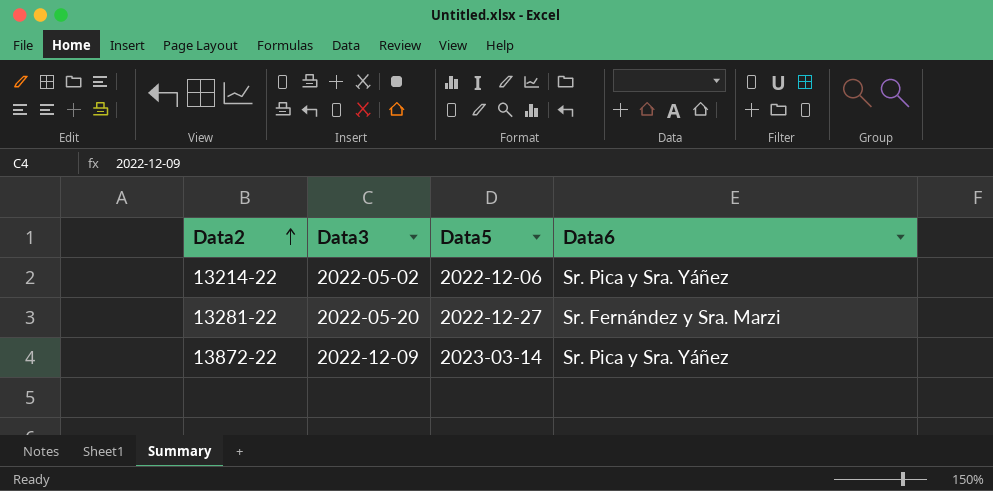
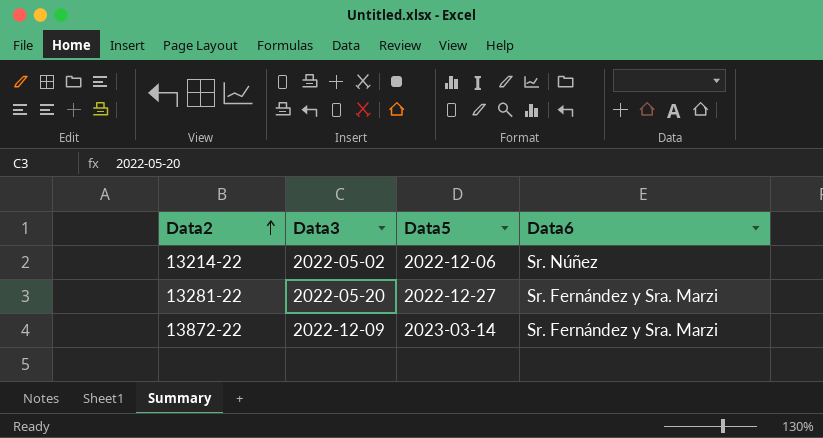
13214-22 | Data6: Sr. Pica y Sra. Yáñez -> Sr. Núñez
13872-22 | Data6: Sr. Pica y Sra. Yáñez -> Sr. Fernández y Sra. Marzi

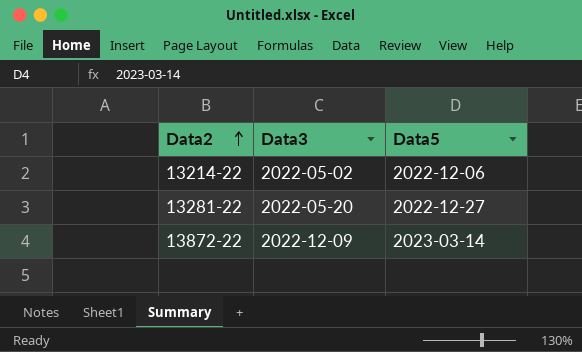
column Data6 | position: 4 -> none

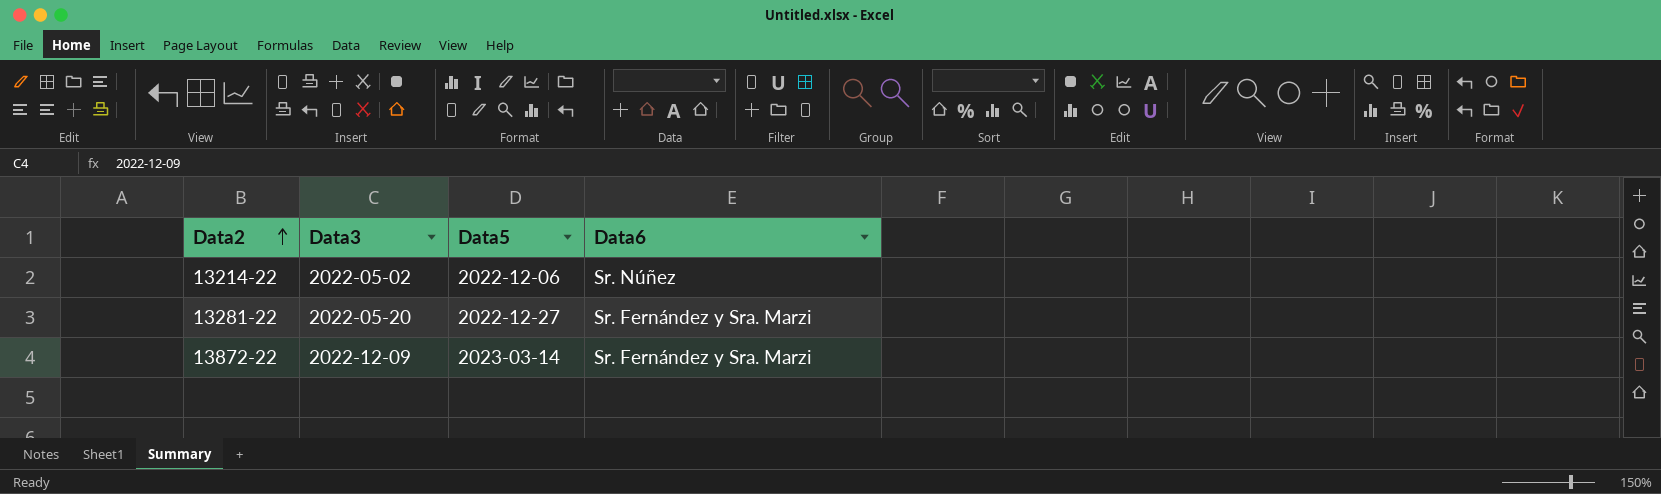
column Data6 | position: none -> 4

